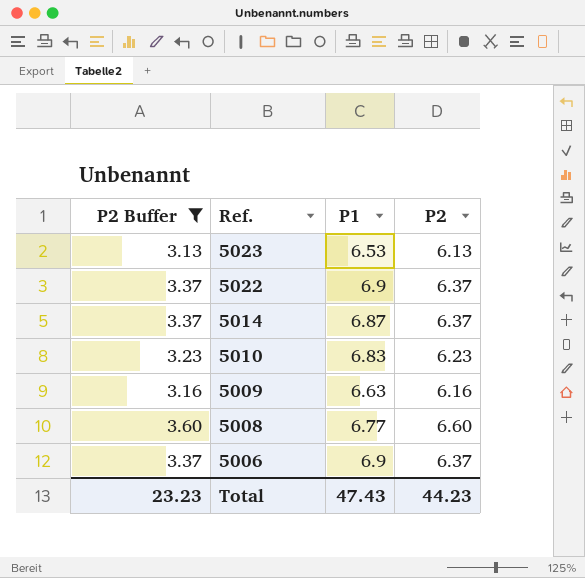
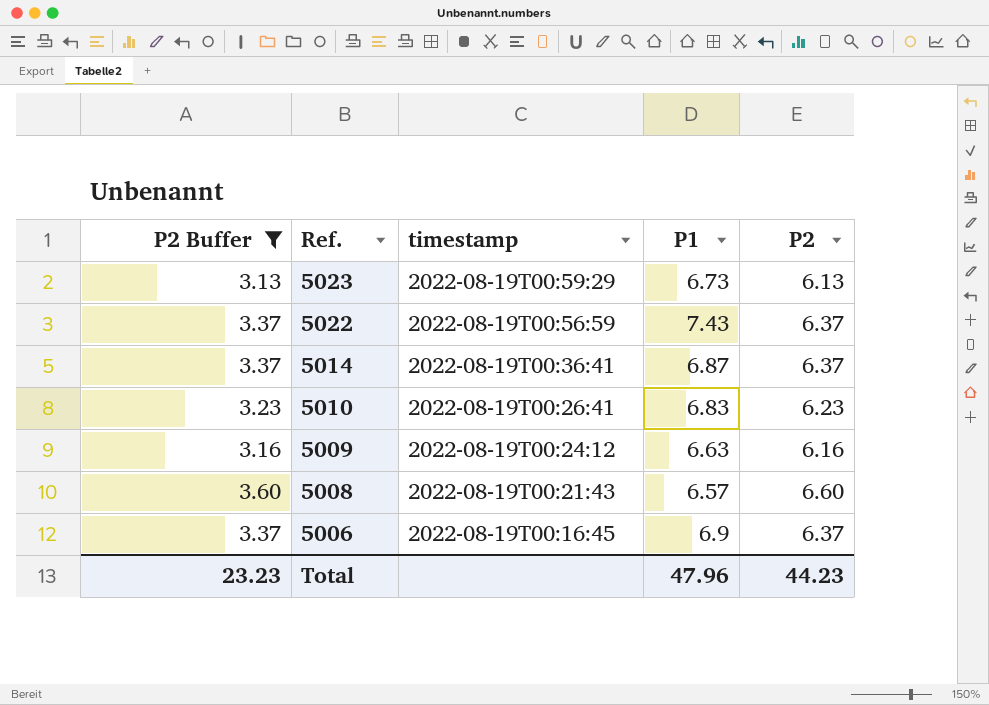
column timestamp | position: none -> 3
5023 | P1: 6.53 -> 6.73
5022 | P1: 6.9 -> 7.43
5008 | P1: 6.77 -> 6.57
Total | P1: 47.43 -> 47.96

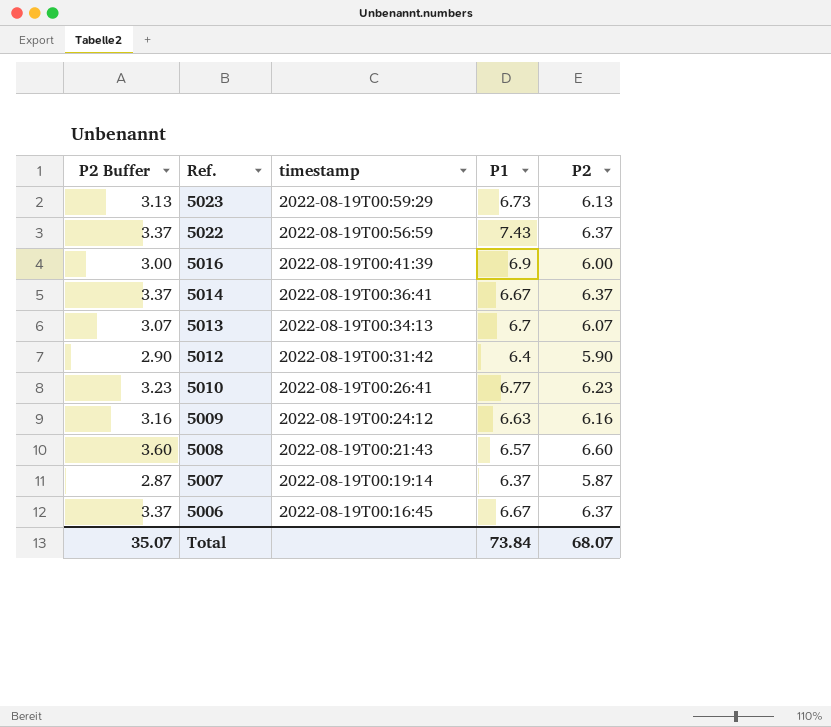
filter: P2 Buffer >= 3.13 -> none
5014 | P1: 6.87 -> 6.67
5010 | P1: 6.83 -> 6.77
5006 | P1: 6.9 -> 6.67
Total | P2 Buffer: 23.23 -> 35.07
Total | P1: 47.96 -> 73.84
Total | P2: 44.23 -> 68.07

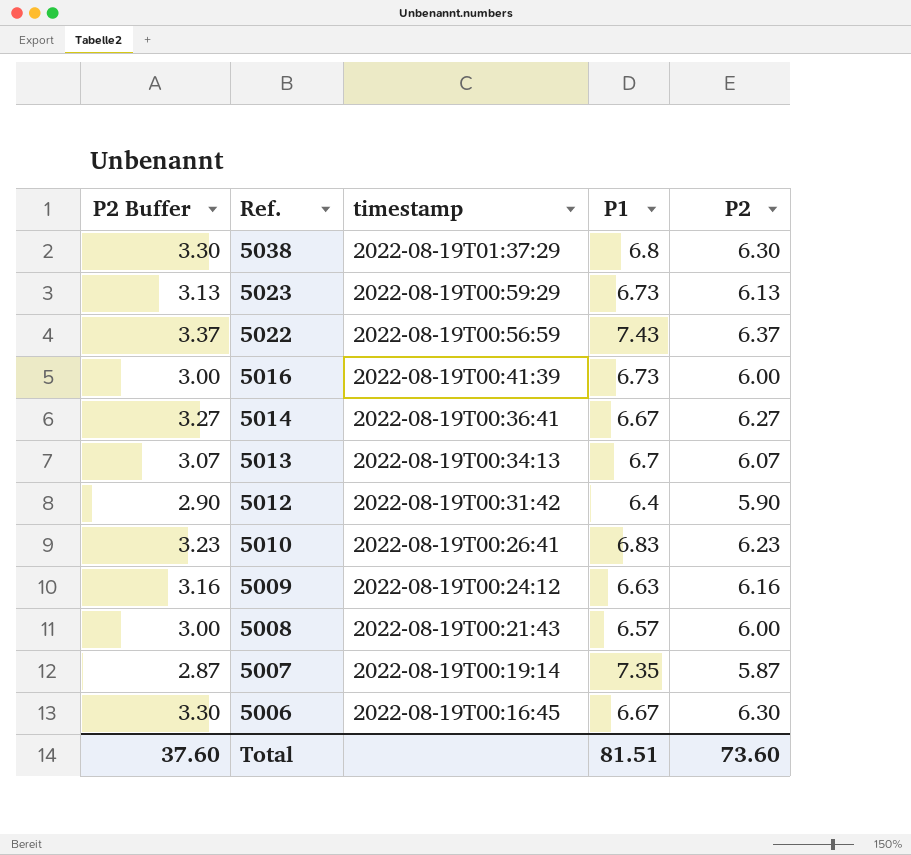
row 5038: none -> 3.30 | 2022-08-19T01:37:29 | 6.8 | 6.30
5016 | P1: 6.9 -> 6.73
5014 | P2 Buffer: 3.37 -> 3.27
5014 | P2: 6.37 -> 6.27
5010 | P1: 6.77 -> 6.83
5008 | P2 Buffer: 3.60 -> 3.00
5008 | P2: 6.60 -> 6.00
5007 | P1: 6.37 -> 7.35
5006 | P2 Buffer: 3.37 -> 3.30
5006 | P2: 6.37 -> 6.30
Total | P2 Buffer: 35.07 -> 37.60
Total | P1: 73.84 -> 81.51
Total | P2: 68.07 -> 73.60

